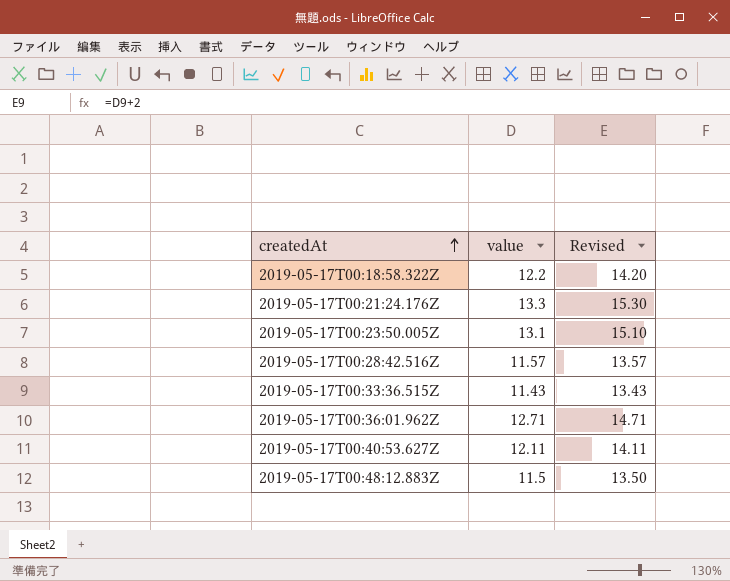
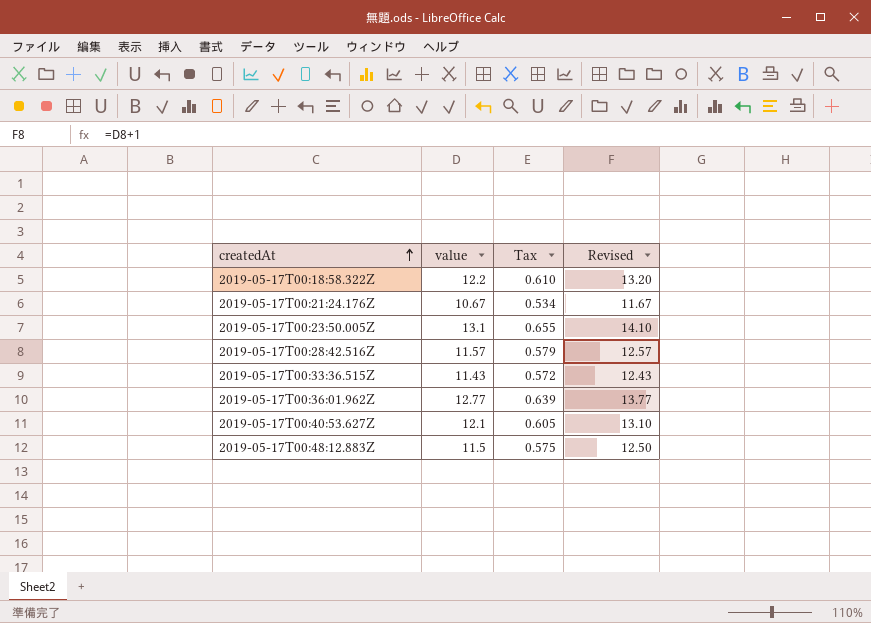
column Tax | formula: none -> [value] * 0.05
column Revised | formula: [value] + 2 -> [value] + 1
2019-05-17T00:21:24.176Z | value: 13.3 -> 10.67
2019-05-17T00:36:01.962Z | value: 12.71 -> 12.77
2019-05-17T00:40:53.627Z | value: 12.11 -> 12.1

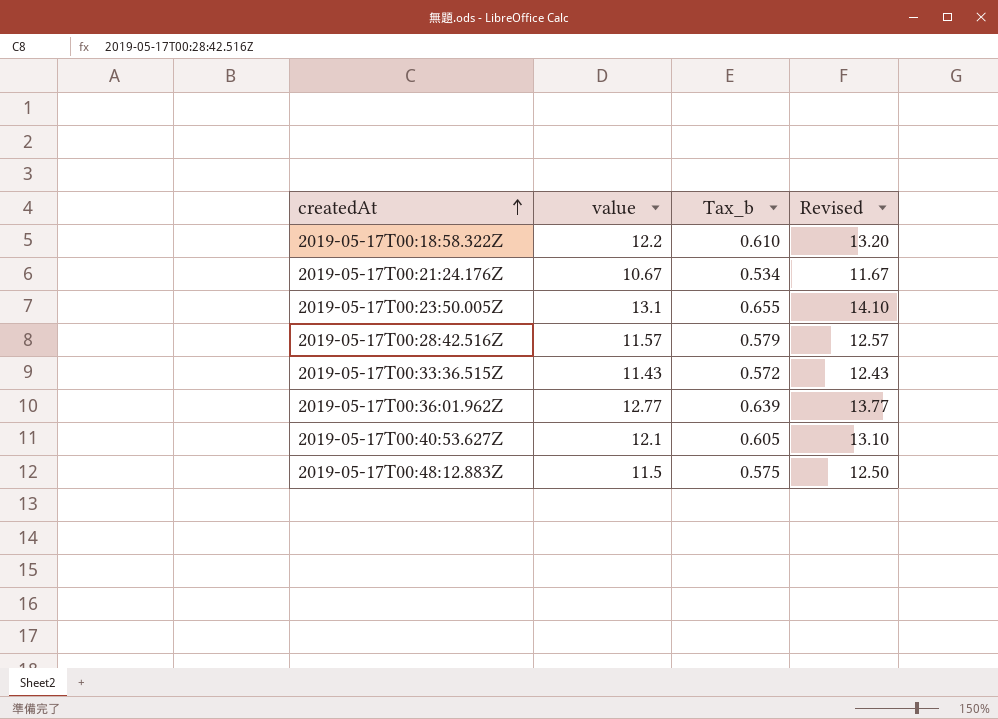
column name: Tax -> Tax_b

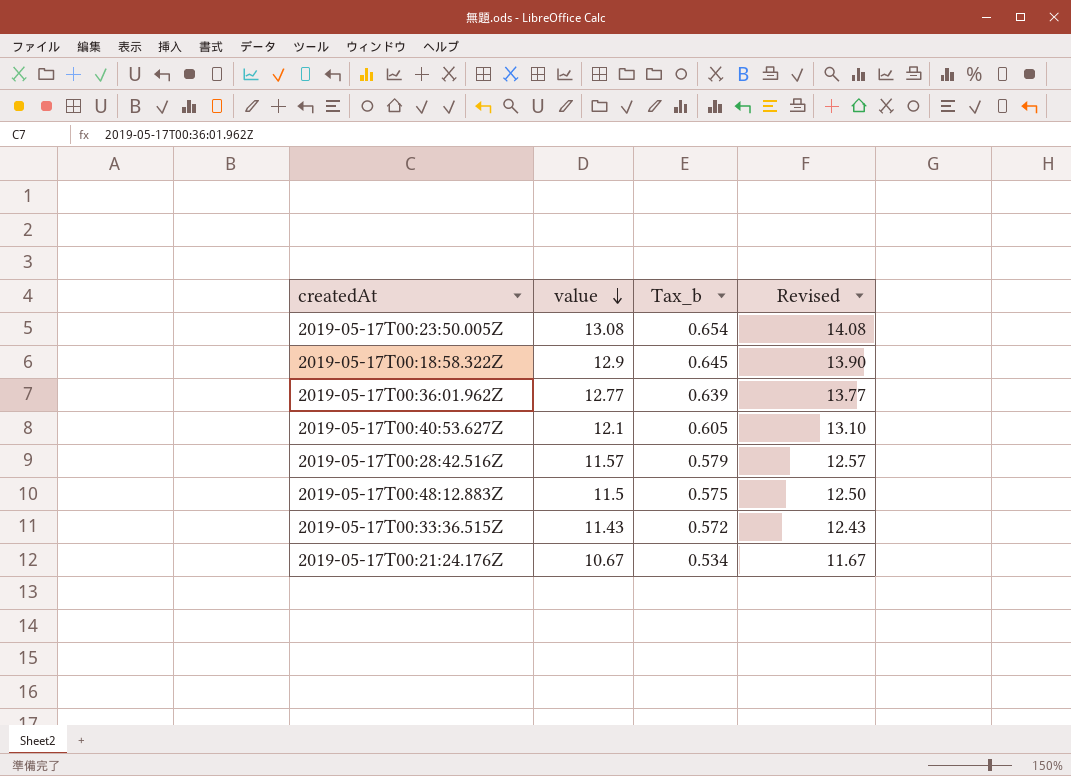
row order: createdAt ascending -> value descending
2019-05-17T00:23:50.005Z | value: 13.1 -> 13.08
2019-05-17T00:23:50.005Z | Tax_b: 0.655 -> 0.654
2019-05-17T00:23:50.005Z | Revised: 14.10 -> 14.08
2019-05-17T00:18:58.322Z | value: 12.2 -> 12.9
2019-05-17T00:18:58.322Z | Tax_b: 0.610 -> 0.645
2019-05-17T00:18:58.322Z | Revised: 13.20 -> 13.90

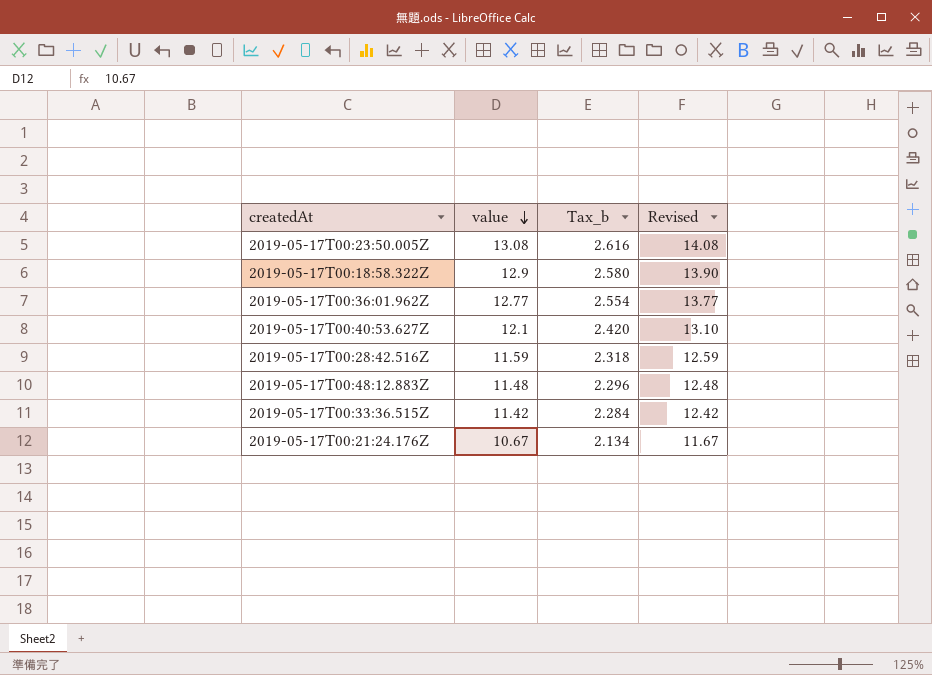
column Tax_b | formula: [value] * 0.05 -> [value] * 0.2
2019-05-17T00:28:42.516Z | value: 11.57 -> 11.59
2019-05-17T00:28:42.516Z | Revised: 12.57 -> 12.59
2019-05-17T00:48:12.883Z | value: 11.5 -> 11.48
2019-05-17T00:48:12.883Z | Revised: 12.50 -> 12.48
2019-05-17T00:33:36.515Z | value: 11.43 -> 11.42
2019-05-17T00:33:36.515Z | Revised: 12.43 -> 12.42

